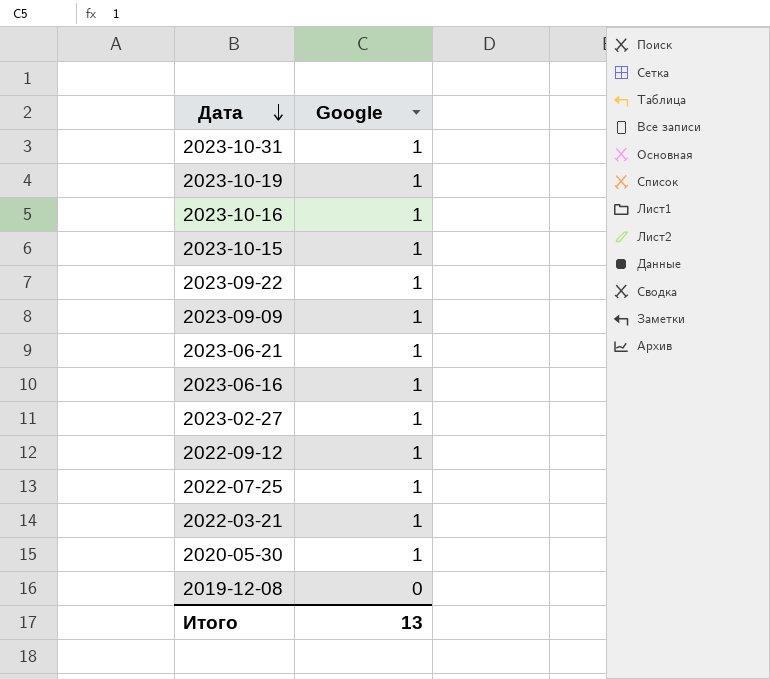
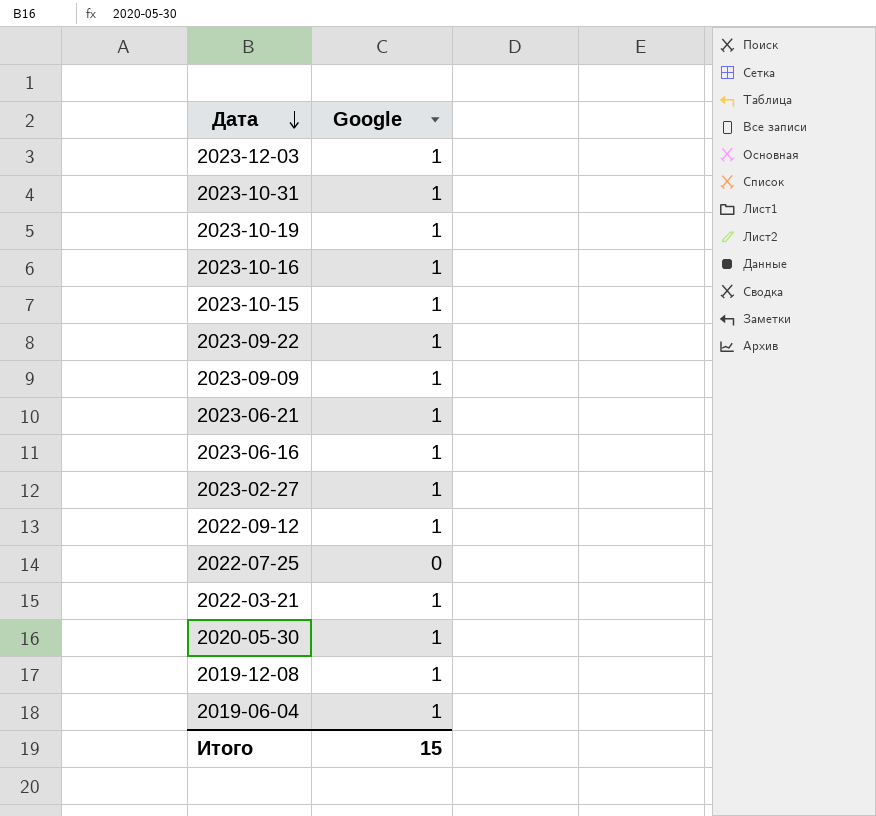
row 2023-12-03: none -> 1
2022-07-25 | Google: 1 -> 0
2019-12-08 | Google: 0 -> 1
row 2019-06-04: none -> 1
Итого | Google: 13 -> 15

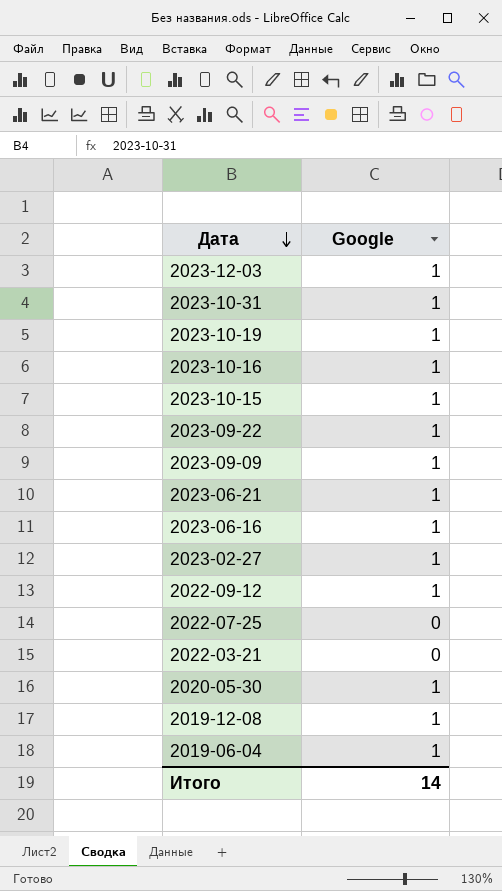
2022-03-21 | Google: 1 -> 0
Итого | Google: 15 -> 14

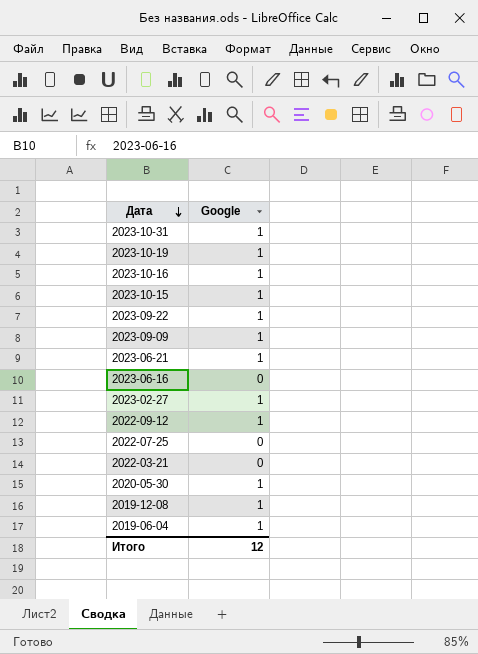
row 2023-12-03: 1 -> none
2023-06-16 | Google: 1 -> 0
Итого | Google: 14 -> 12

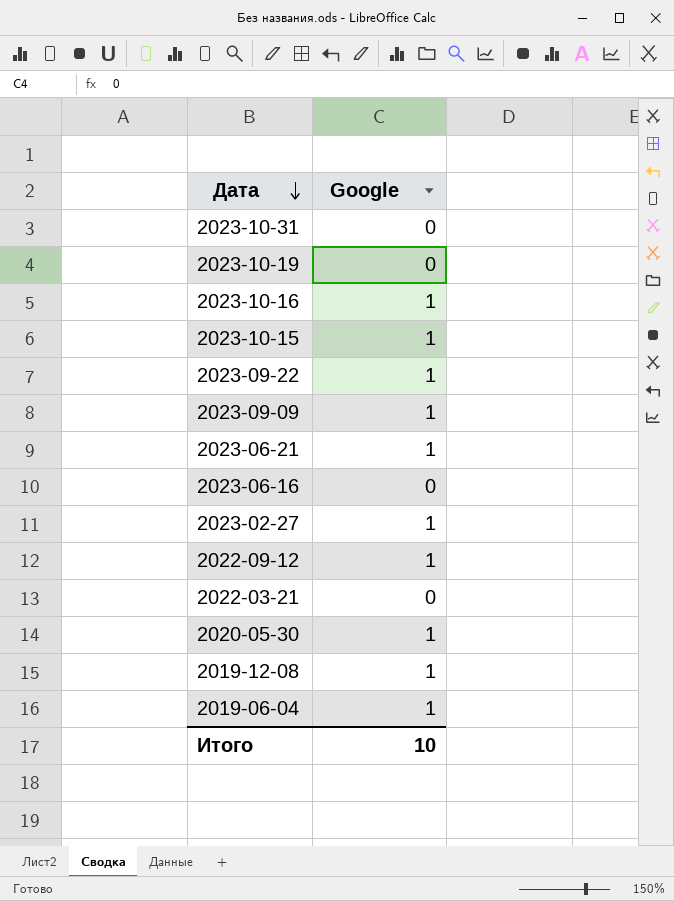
row 2022-07-25: 0 -> none
2023-10-31 | Google: 1 -> 0
2023-10-19 | Google: 1 -> 0
Итого | Google: 12 -> 10

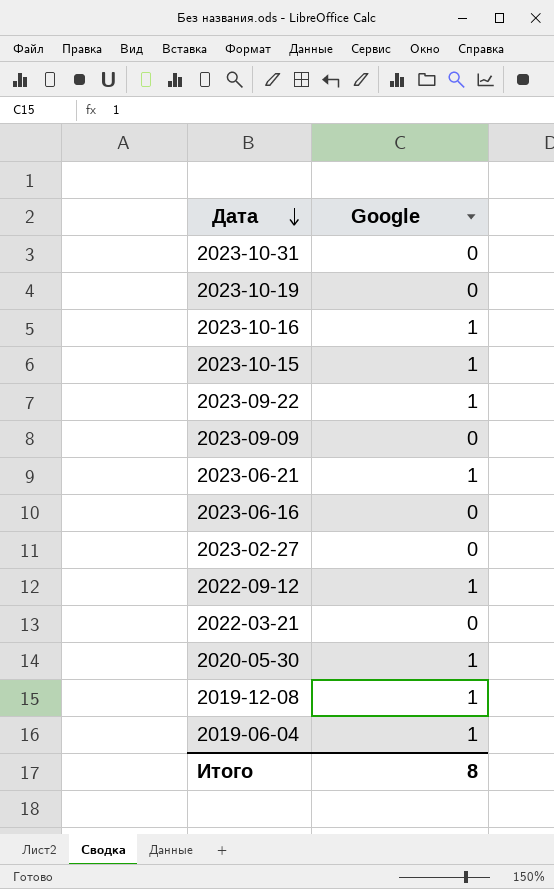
2023-09-09 | Google: 1 -> 0
2023-02-27 | Google: 1 -> 0
Итого | Google: 10 -> 8

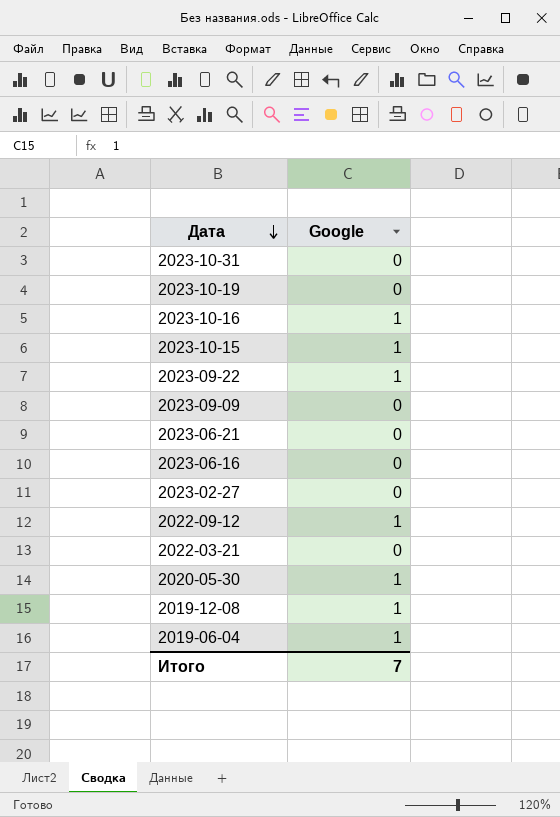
2023-06-21 | Google: 1 -> 0
Итого | Google: 8 -> 7

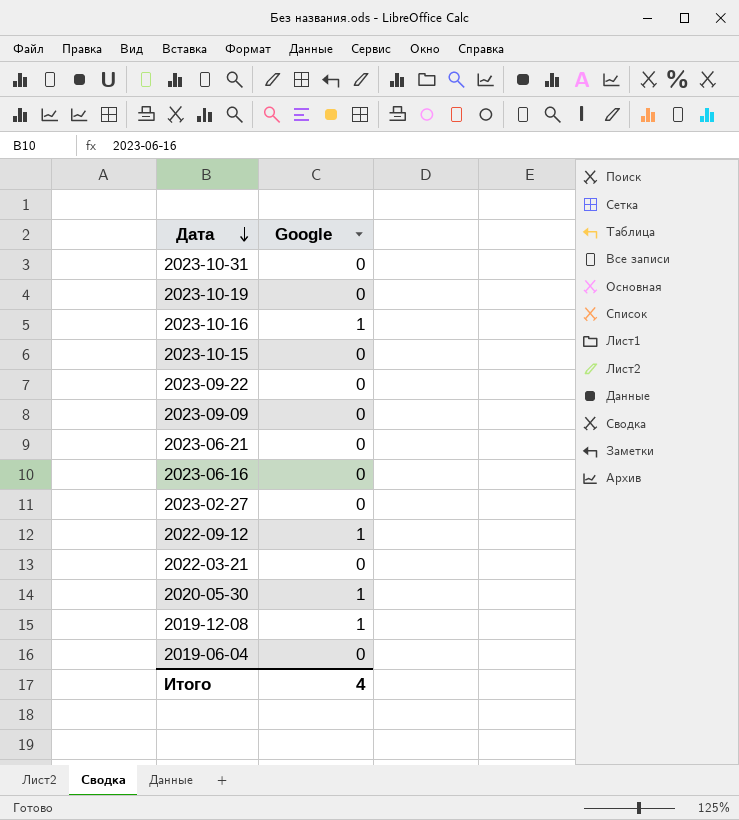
2023-10-15 | Google: 1 -> 0
2023-09-22 | Google: 1 -> 0
2019-06-04 | Google: 1 -> 0
Итого | Google: 7 -> 4

